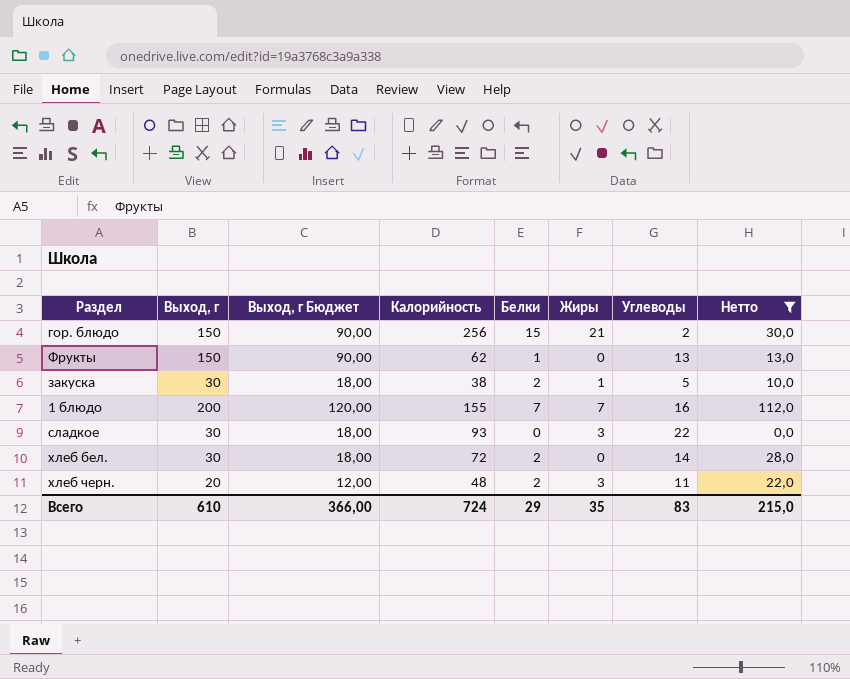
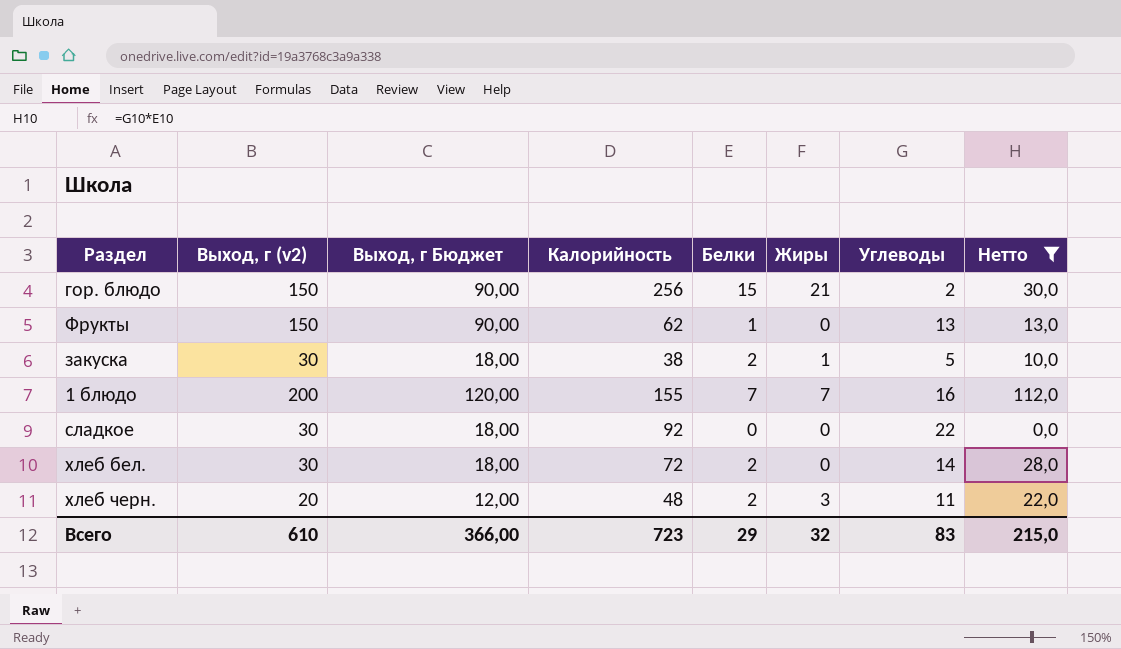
column name: Выход, г -> Выход, г (v2)
сладкое | Калорийность: 93 -> 92
сладкое | Жиры: 3 -> 0
Всего | Калорийность: 724 -> 723
Всего | Жиры: 35 -> 32

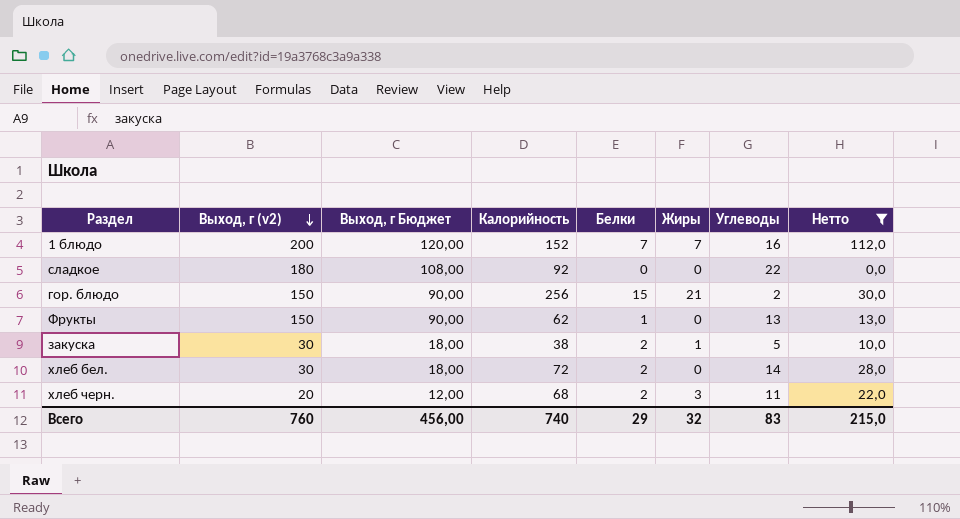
row order: none -> Выход, г (v2) descending
1 блюдо | Калорийность: 155 -> 152
сладкое | Выход, г (v2): 30 -> 180
сладкое | Выход, г Бюджет: 18,00 -> 108,00
хлеб черн. | Калорийность: 48 -> 68
Всего | Выход, г (v2): 610 -> 760
Всего | Выход, г Бюджет: 366,00 -> 456,00
Всего | Калорийность: 723 -> 740

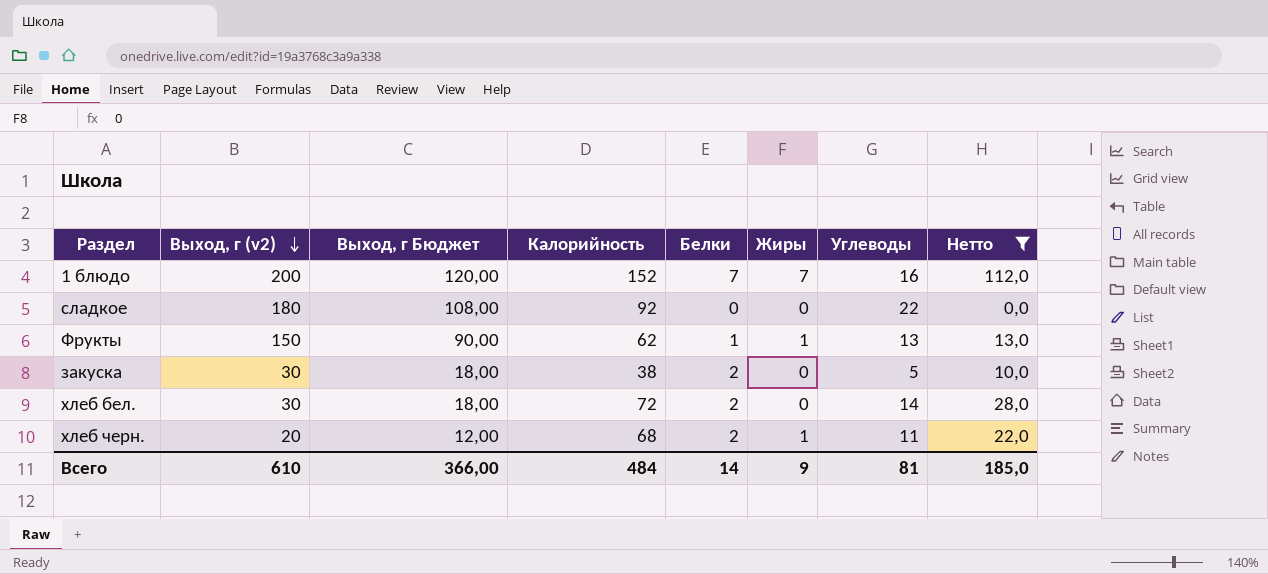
row гор. блюдо: 150 | 90,00 | 256 | 15 | 21 | 2 | 30,0 -> none
Фрукты | Жиры: 0 -> 1
закуска | Жиры: 1 -> 0
хлеб черн. | Жиры: 3 -> 1
Всего | Выход, г (v2): 760 -> 610
Всего | Выход, г Бюджет: 456,00 -> 366,00
Всего | Калорийность: 740 -> 484
Всего | Белки: 29 -> 14
Всего | Жиры: 32 -> 9
Всего | Углеводы: 83 -> 81
Всего | Нетто: 215,0 -> 185,0

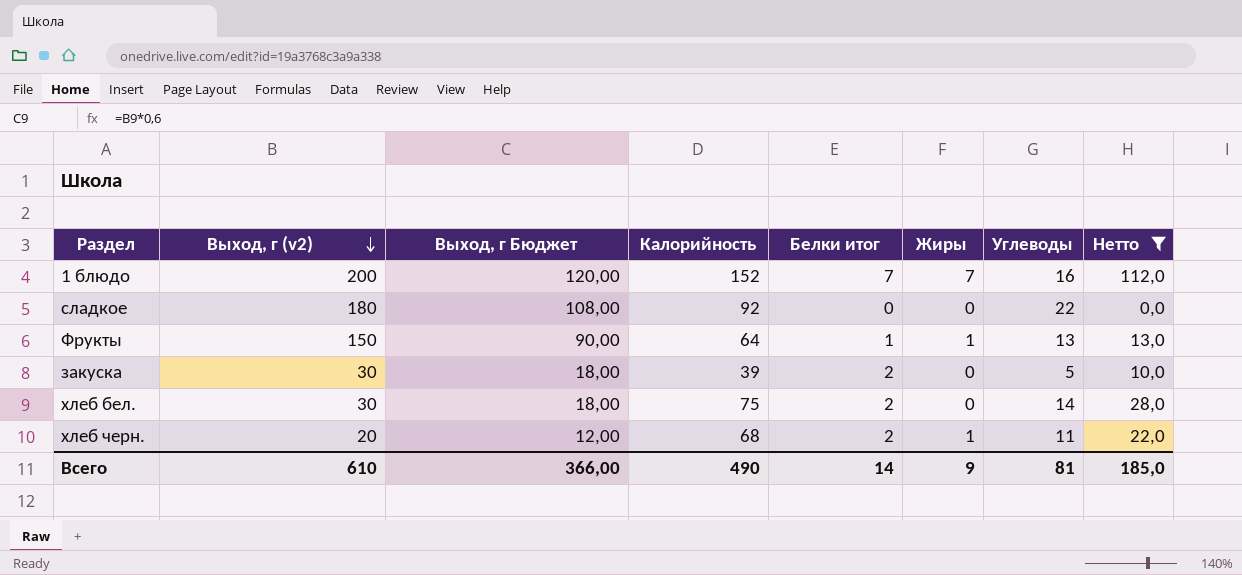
column name: Белки -> Белки итог
Фрукты | Калорийность: 62 -> 64
закуска | Калорийность: 38 -> 39
хлеб бел. | Калорийность: 72 -> 75
Всего | Калорийность: 484 -> 490

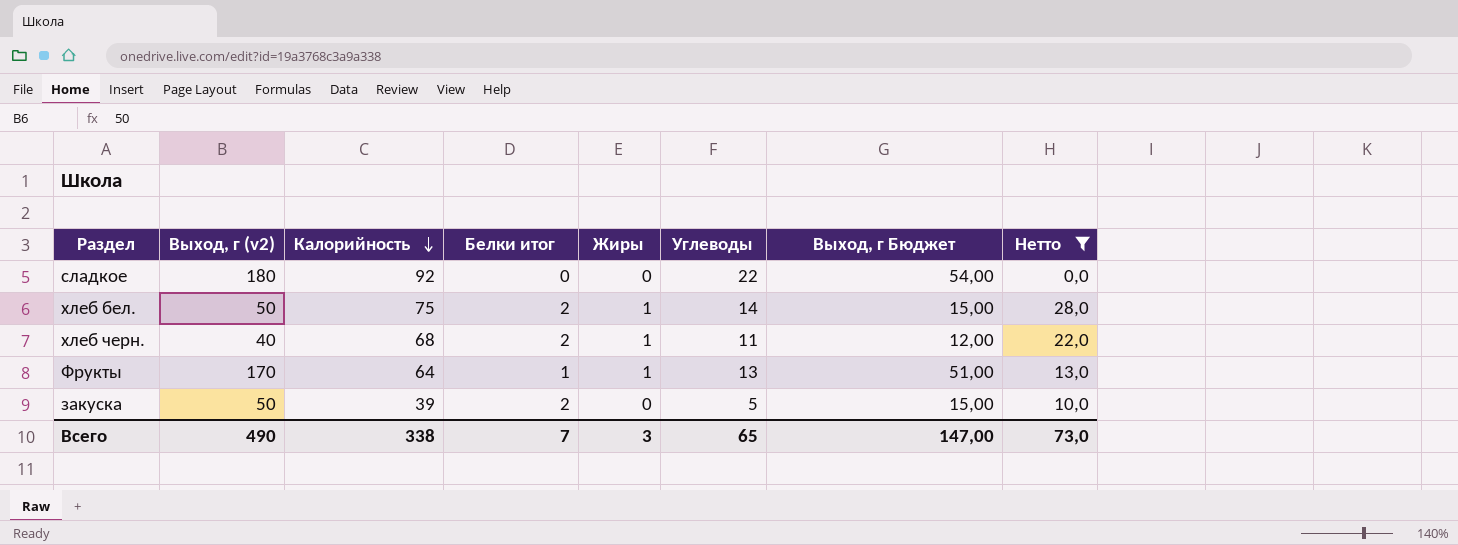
row order: Выход, г (v2) descending -> Калорийность descending
column Выход, г Бюджет | formula: [Выход, г (v2)] * 0,6 -> [Выход, г (v2)] * 0,3
column Выход, г Бюджет | position: 3 -> 7
row 1 блюдо: 200 | 120,00 | 152 | 7 | 7 | 16 | 112,0 -> none
хлеб бел. | Выход, г (v2): 30 -> 50
хлеб бел. | Жиры: 0 -> 1
хлеб черн. | Выход, г (v2): 20 -> 40
Фрукты | Выход, г (v2): 150 -> 170
закуска | Выход, г (v2): 30 -> 50
Всего | Выход, г (v2): 610 -> 490
Всего | Калорийность: 490 -> 338
Всего | Белки итог: 14 -> 7
Всего | Жиры: 9 -> 3
Всего | Углеводы: 81 -> 65
Всего | Выход, г Бюджет: 366,00 -> 147,00
Всего | Нетто: 185,0 -> 73,0

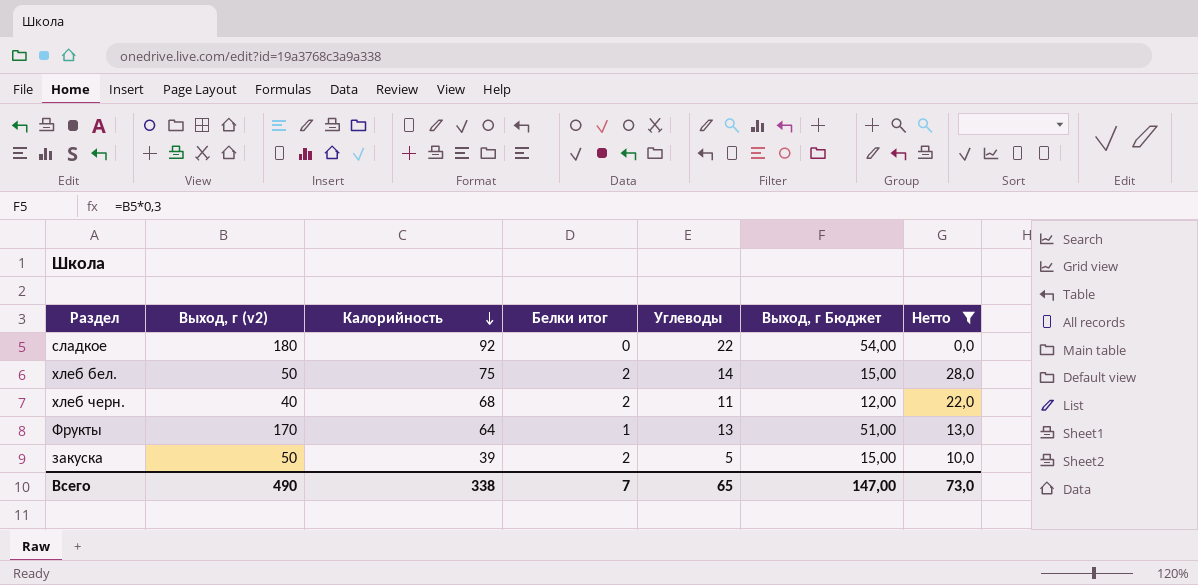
column Жиры | position: 5 -> none

